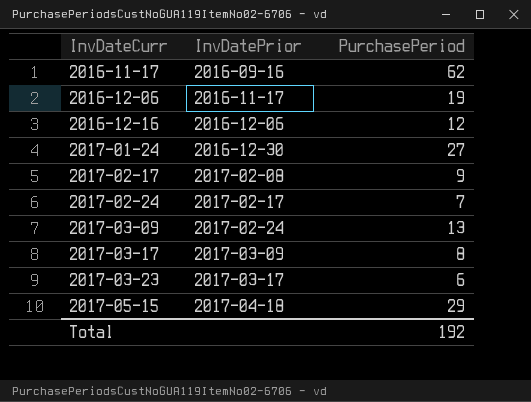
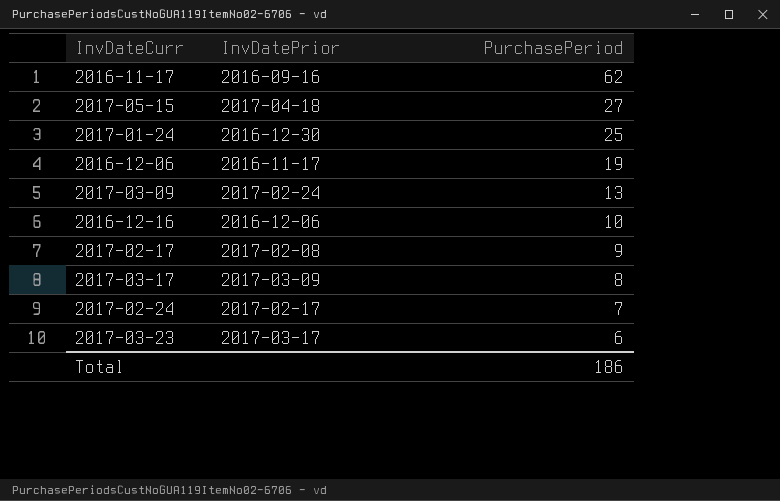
row order: InvDateCurr ascending -> PurchasePeriod descending
2017-05-15 | PurchasePeriod: 29 -> 27
2017-01-24 | PurchasePeriod: 27 -> 25
2016-12-16 | PurchasePeriod: 12 -> 10
Total | PurchasePeriod: 192 -> 186

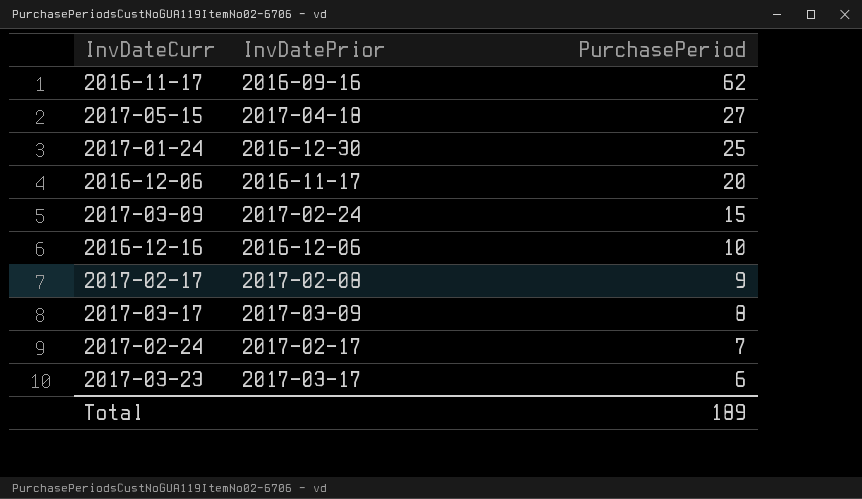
2016-12-06 | PurchasePeriod: 19 -> 20
2017-03-09 | PurchasePeriod: 13 -> 15
Total | PurchasePeriod: 186 -> 189

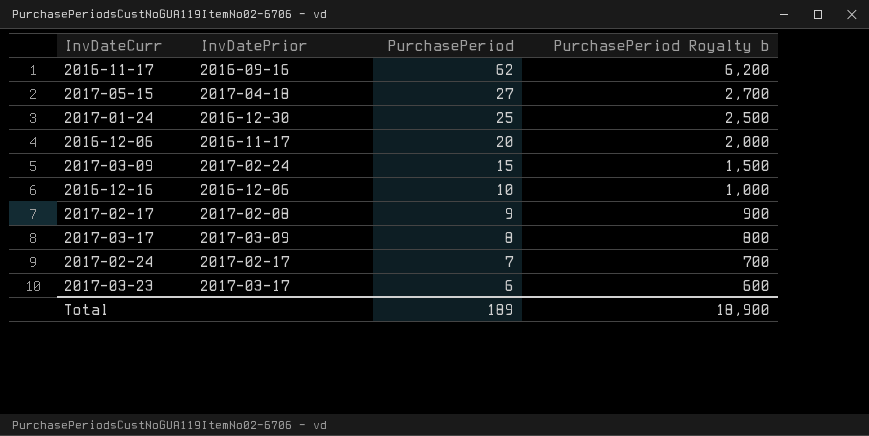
column PurchasePeriod Royalty b | formula: none -> [PurchasePeriod] * 100

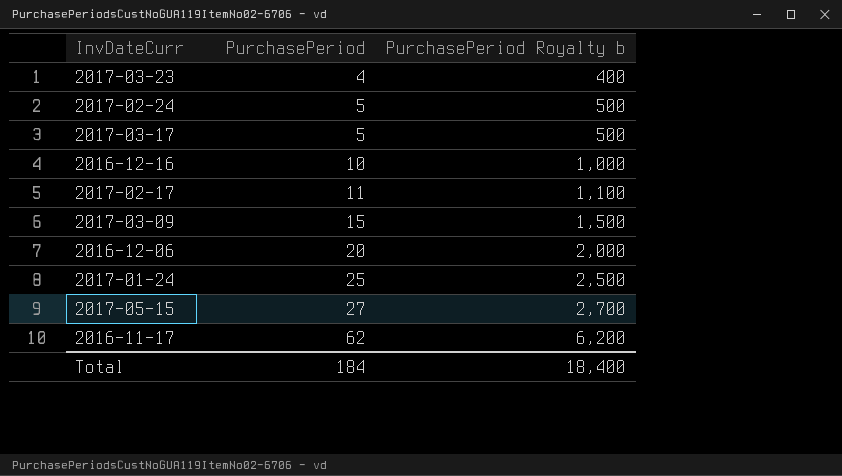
row order: PurchasePeriod descending -> PurchasePeriod ascending
column InvDatePrior | position: 2 -> none
2017-03-23 | PurchasePeriod: 6 -> 4
2017-03-23 | PurchasePeriod Royalty b: 600 -> 400
2017-02-24 | PurchasePeriod: 7 -> 5
2017-02-24 | PurchasePeriod Royalty b: 700 -> 500
2017-03-17 | PurchasePeriod: 8 -> 5
2017-03-17 | PurchasePeriod Royalty b: 800 -> 500
2017-02-17 | PurchasePeriod: 9 -> 11
2017-02-17 | PurchasePeriod Royalty b: 900 -> 1,100
Total | PurchasePeriod: 189 -> 184
Total | PurchasePeriod Royalty b: 18,900 -> 18,400

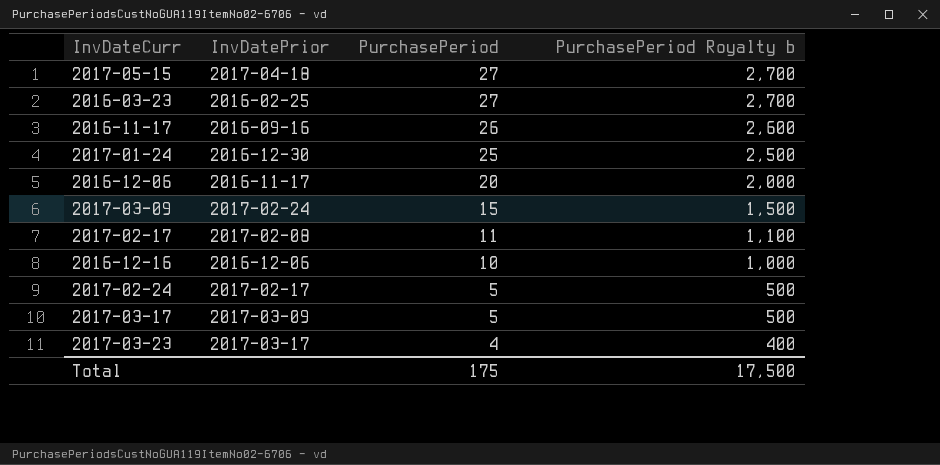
row order: PurchasePeriod ascending -> PurchasePeriod descending
column InvDatePrior | position: none -> 2
row 2016-03-23: none -> 2016-02-25 | 27 | 2,700
2016-11-17 | PurchasePeriod: 62 -> 26
2016-11-17 | PurchasePeriod Royalty b: 6,200 -> 2,600
Total | PurchasePeriod: 184 -> 175
Total | PurchasePeriod Royalty b: 18,400 -> 17,500

